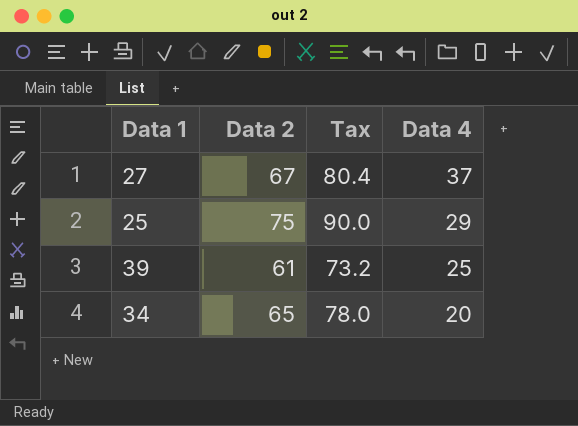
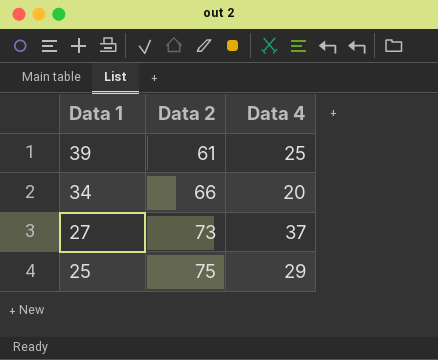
row order: Data 4 descending -> Data 1 descending
column Tax | formula: [Data 2] * 1.2 -> none
34 | Data 2: 65 -> 66
27 | Data 2: 67 -> 73

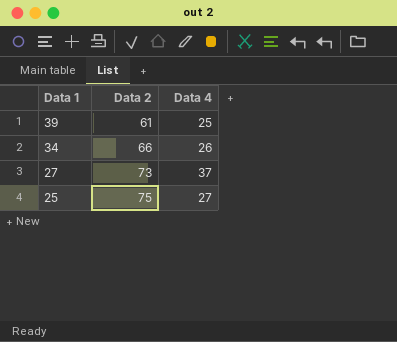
34 | Data 4: 20 -> 26
25 | Data 4: 29 -> 27

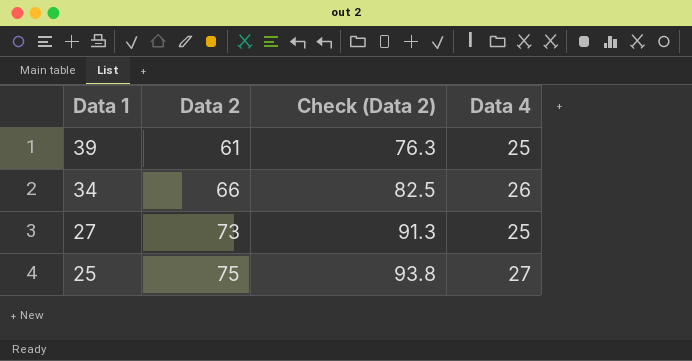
column Check (Data 2) | formula: none -> [Data 2] * 1.25
27 | Data 4: 37 -> 25

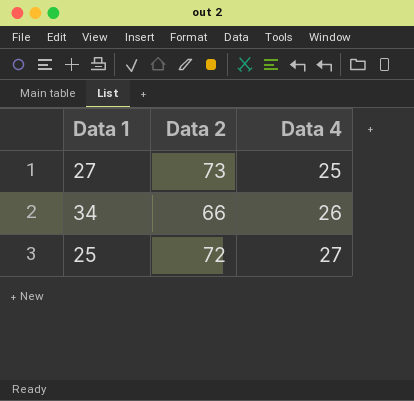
row order: Data 1 descending -> Data 4 ascending
column Check (Data 2) | formula: [Data 2] * 1.25 -> none
row 39: 61 | 76.3 | 25 -> none
25 | Data 2: 75 -> 72

